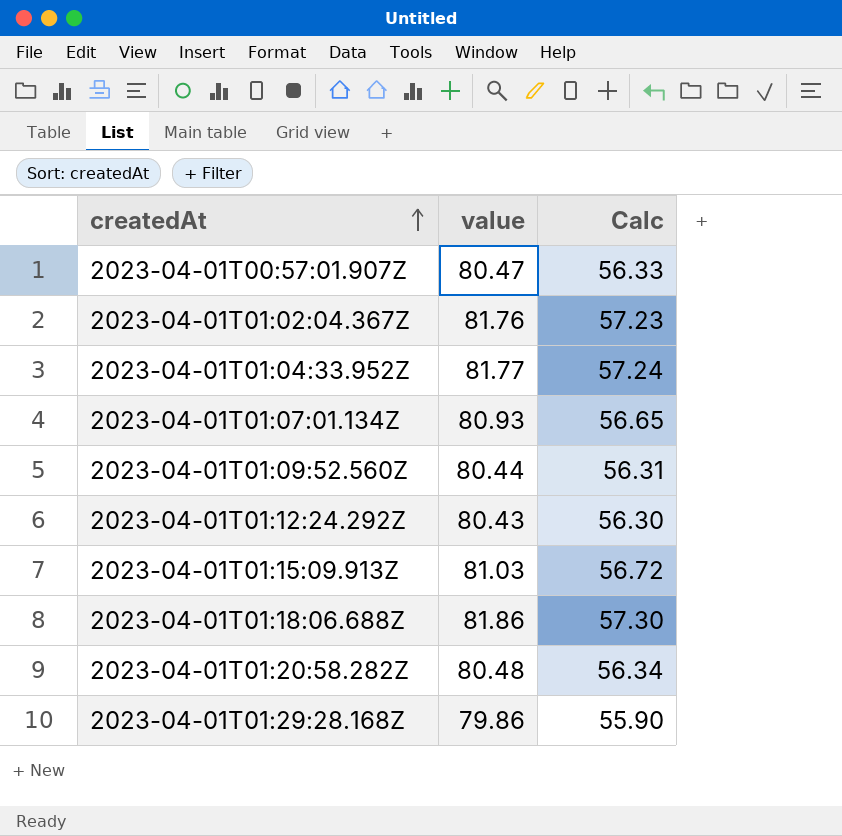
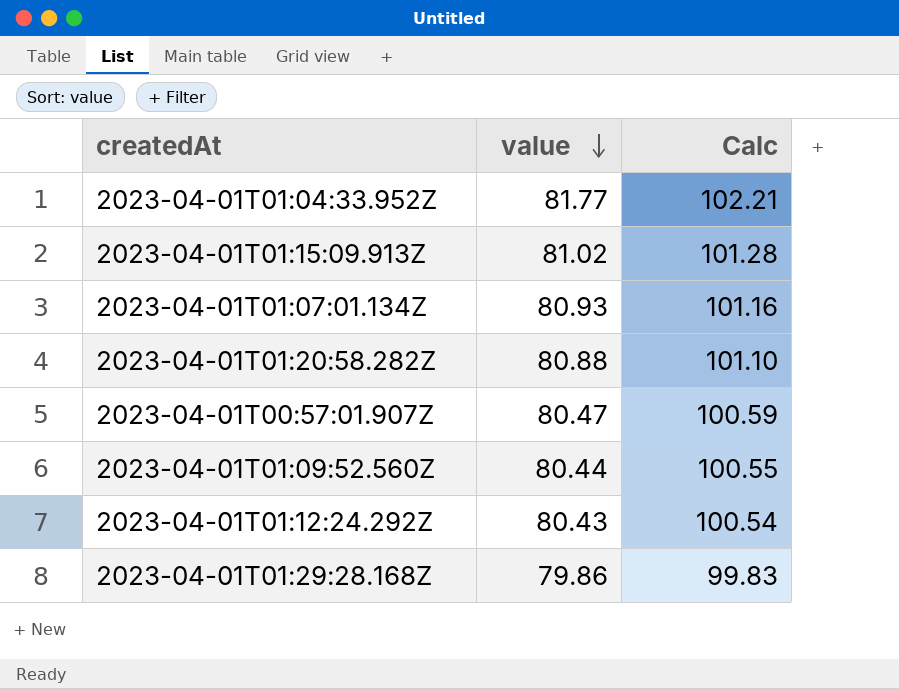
row order: createdAt ascending -> value descending
column Calc | formula: [value] * 0.7 -> [value] * 1.25
row 2023-04-01T01:02:04.367Z: 81.76 | 57.23 -> none
row 2023-04-01T01:18:06.688Z: 81.86 | 57.30 -> none
2023-04-01T01:15:09.913Z | value: 81.03 -> 81.02
2023-04-01T01:20:58.282Z | value: 80.48 -> 80.88

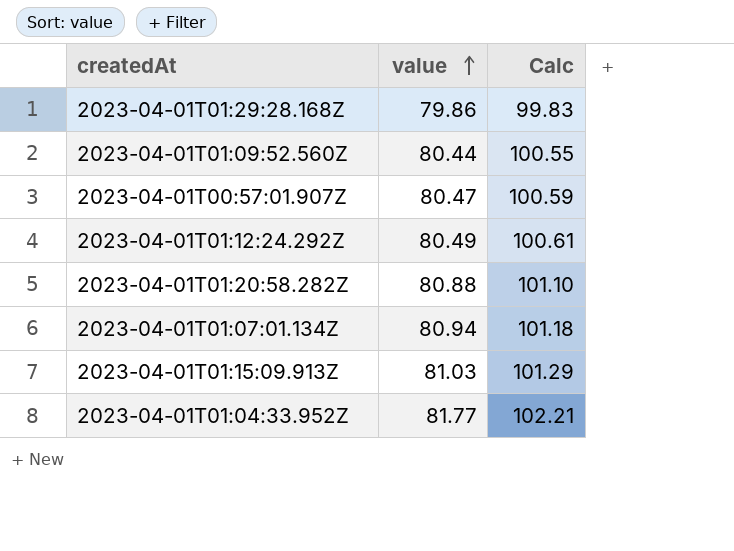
row order: value descending -> value ascending
2023-04-01T01:12:24.292Z | value: 80.43 -> 80.49
2023-04-01T01:12:24.292Z | Calc: 100.54 -> 100.61
2023-04-01T01:07:01.134Z | value: 80.93 -> 80.94
2023-04-01T01:07:01.134Z | Calc: 101.16 -> 101.18
2023-04-01T01:15:09.913Z | value: 81.02 -> 81.03
2023-04-01T01:15:09.913Z | Calc: 101.28 -> 101.29

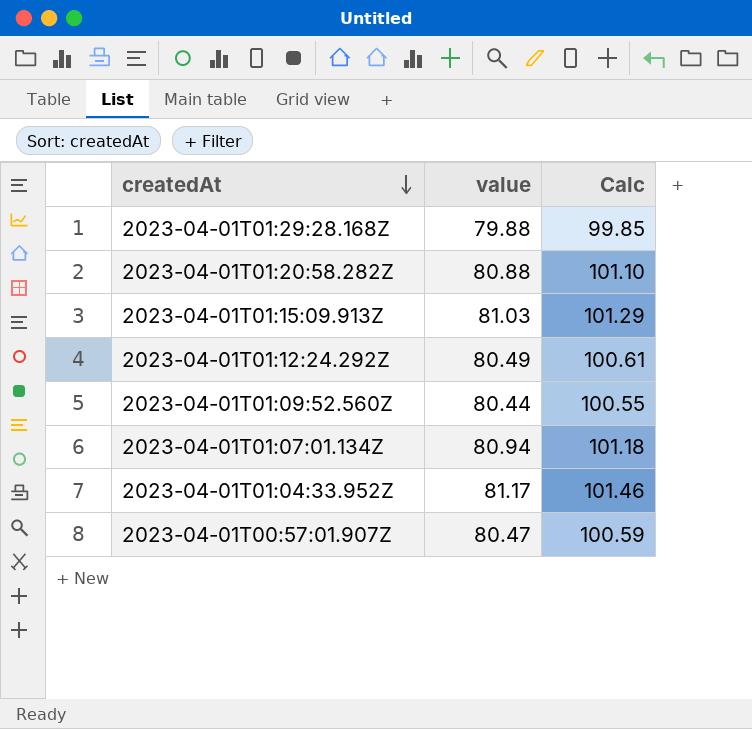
row order: value ascending -> createdAt descending
2023-04-01T01:29:28.168Z | value: 79.86 -> 79.88
2023-04-01T01:29:28.168Z | Calc: 99.83 -> 99.85
2023-04-01T01:04:33.952Z | value: 81.77 -> 81.17
2023-04-01T01:04:33.952Z | Calc: 102.21 -> 101.46

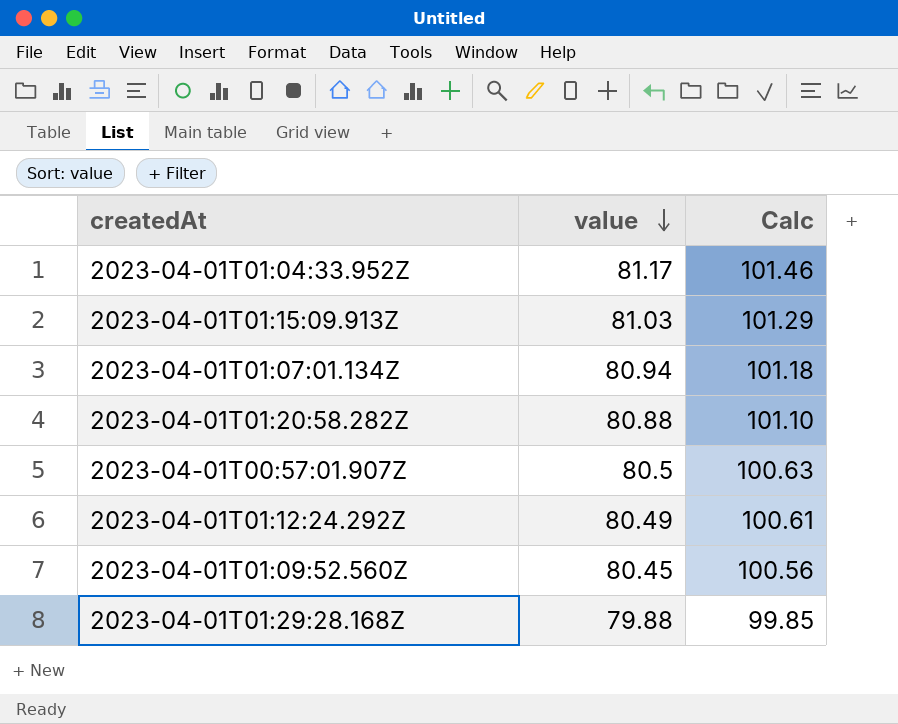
row order: createdAt descending -> value descending
2023-04-01T00:57:01.907Z | value: 80.47 -> 80.5
2023-04-01T00:57:01.907Z | Calc: 100.59 -> 100.63
2023-04-01T01:09:52.560Z | value: 80.44 -> 80.45
2023-04-01T01:09:52.560Z | Calc: 100.55 -> 100.56

